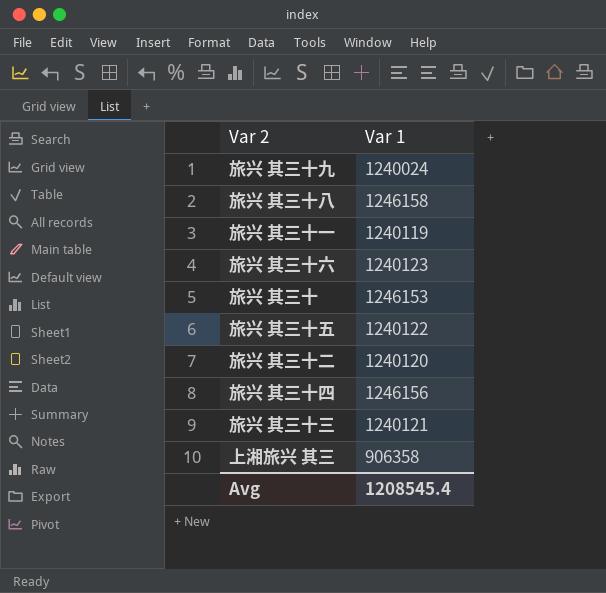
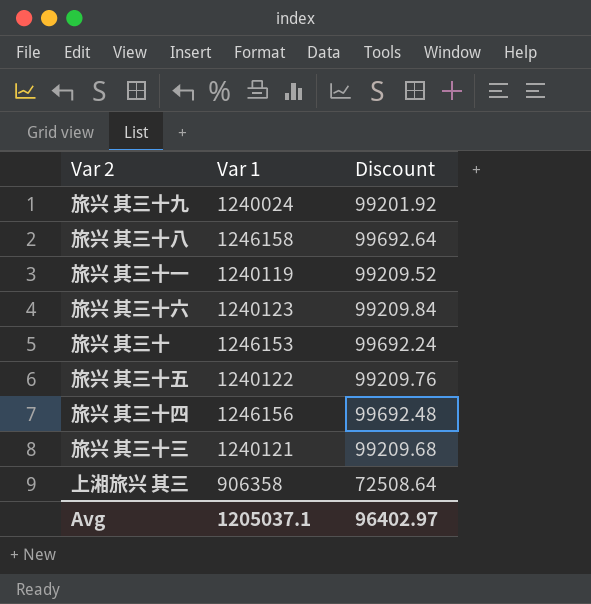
column Discount | formula: none -> [Var 1] * 0.08
row 旅兴 其三十二: 1240120 -> none
Avg | Var 1: 1208545.4 -> 1205037.1

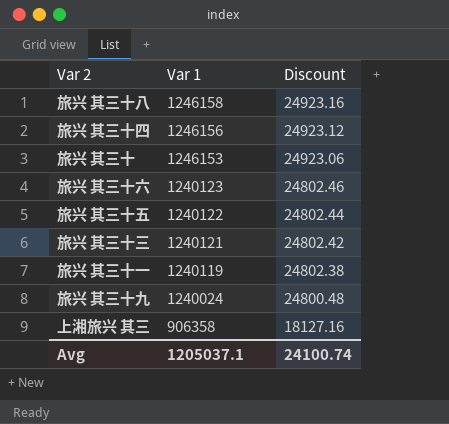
row order: none -> Var 1 descending
column Discount | formula: [Var 1] * 0.08 -> [Var 1] * 0.02
Avg | Discount: 96402.97 -> 24100.74

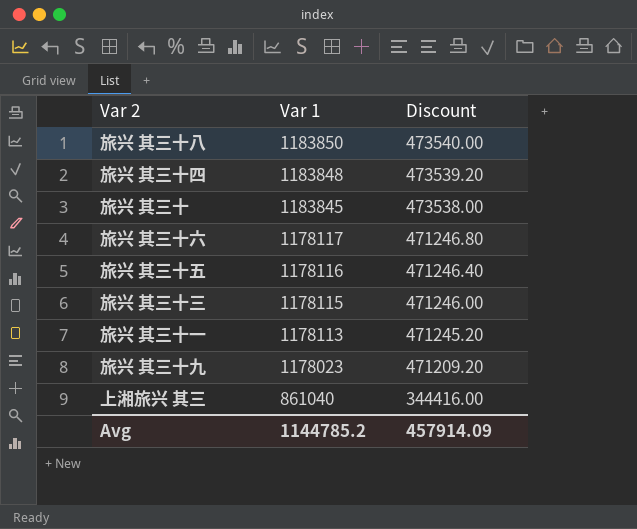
column Discount | formula: [Var 1] * 0.02 -> [Var 1] * 0.4
旅兴 其三十八 | Var 1: 1246158 -> 1183850
旅兴 其三十四 | Var 1: 1246156 -> 1183848
旅兴 其三十 | Var 1: 1246153 -> 1183845
旅兴 其三十六 | Var 1: 1240123 -> 1178117
旅兴 其三十五 | Var 1: 1240122 -> 1178116
旅兴 其三十三 | Var 1: 1240121 -> 1178115
旅兴 其三十一 | Var 1: 1240119 -> 1178113
旅兴 其三十九 | Var 1: 1240024 -> 1178023
上湘旅兴 其三 | Var 1: 906358 -> 861040
Avg | Var 1: 1205037.1 -> 1144785.2
Avg | Discount: 24100.74 -> 457914.09

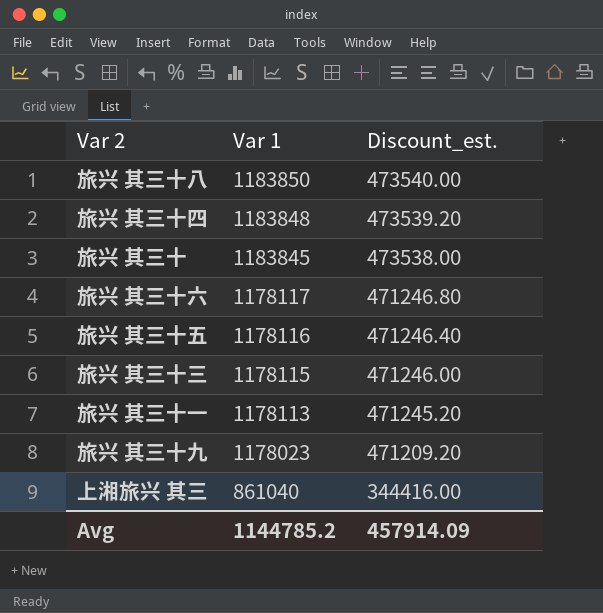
column name: Discount -> Discount_est.

